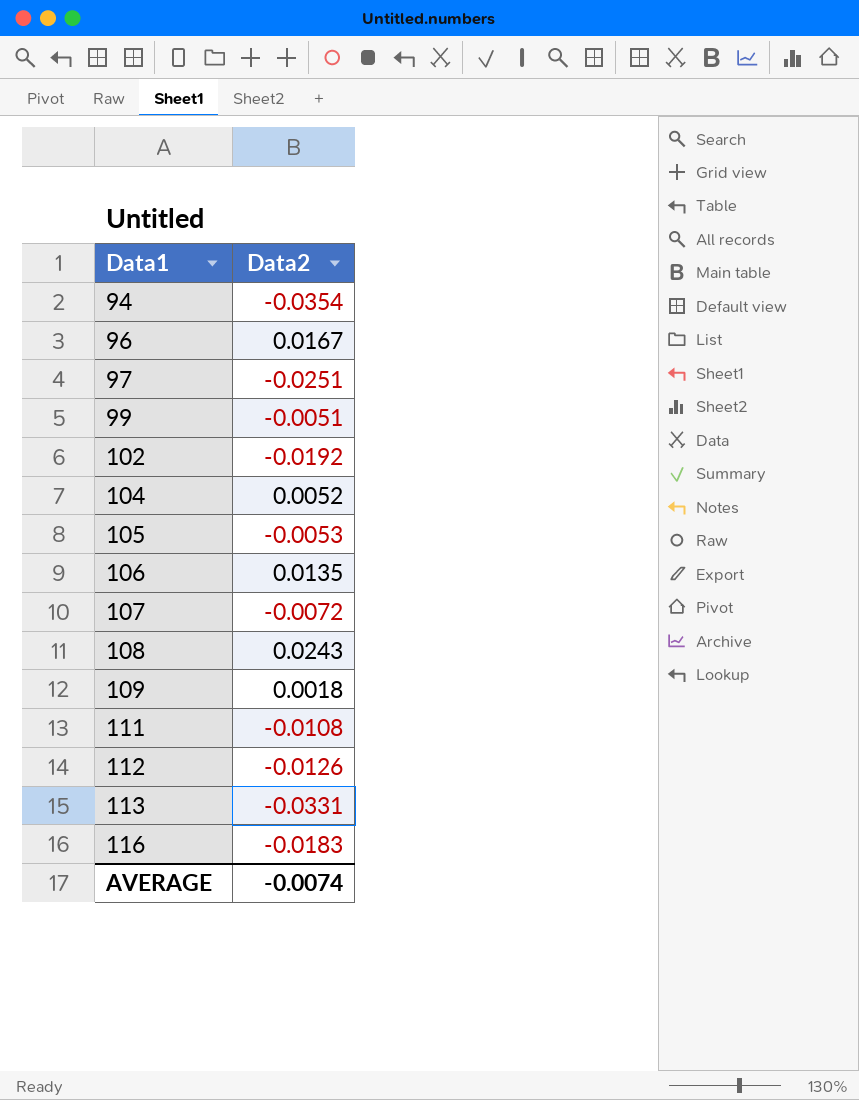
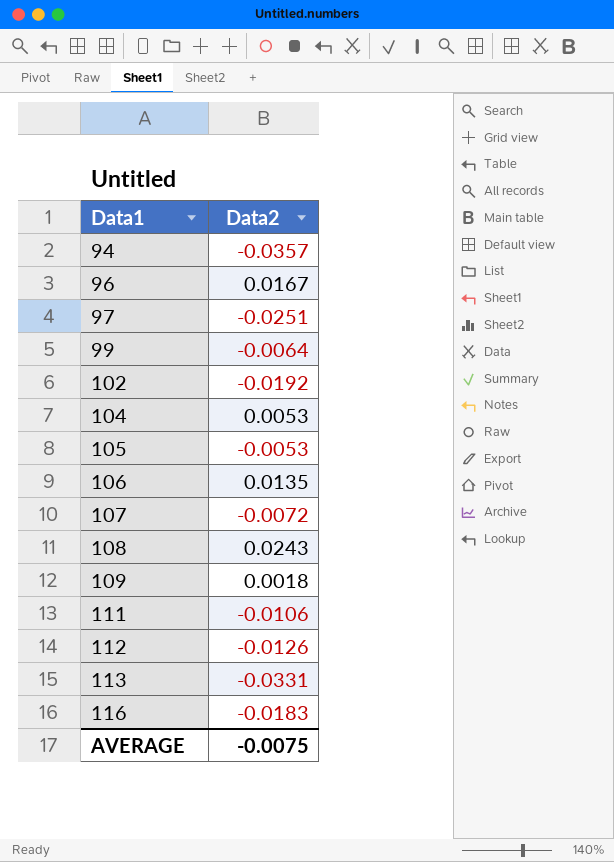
94 | Data2: -0.0354 -> -0.0357
99 | Data2: -0.0051 -> -0.0064
104 | Data2: 0.0052 -> 0.0053
111 | Data2: -0.0108 -> -0.0106
AVERAGE | Data2: -0.0074 -> -0.0075

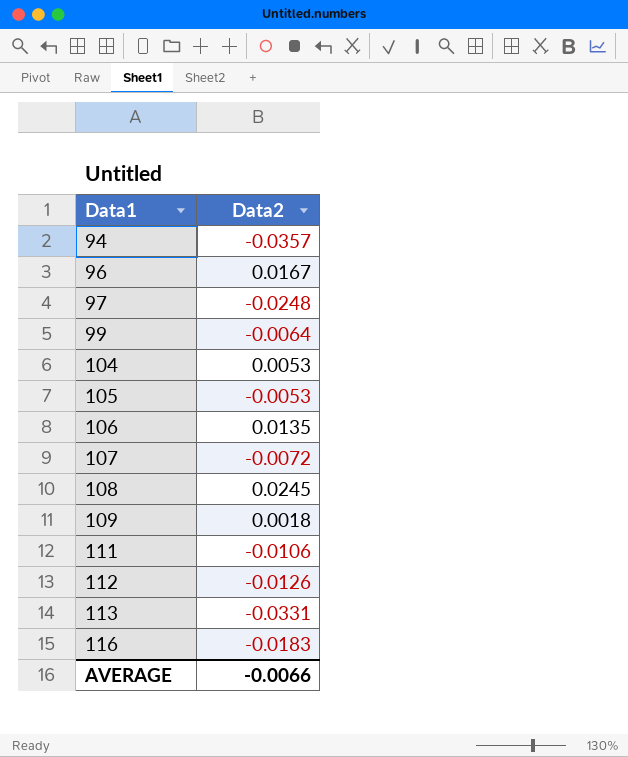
row 102: -0.0192 -> none
97 | Data2: -0.0251 -> -0.0248
108 | Data2: 0.0243 -> 0.0245
AVERAGE | Data2: -0.0075 -> -0.0066

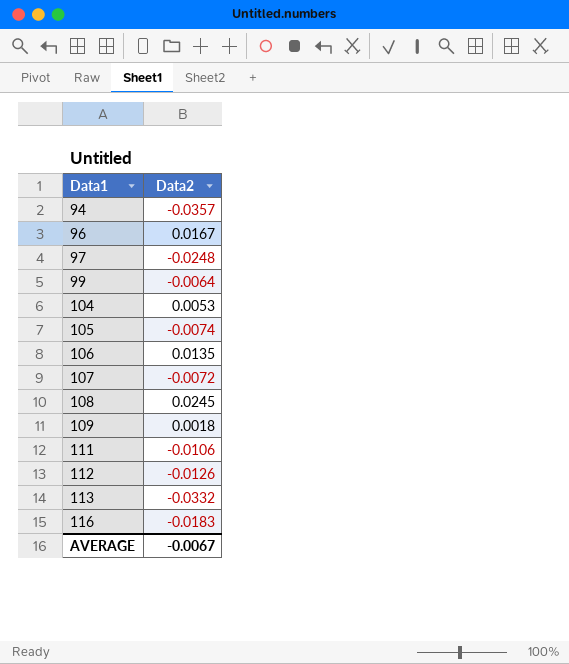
105 | Data2: -0.0053 -> -0.0074
113 | Data2: -0.0331 -> -0.0332
AVERAGE | Data2: -0.0066 -> -0.0067

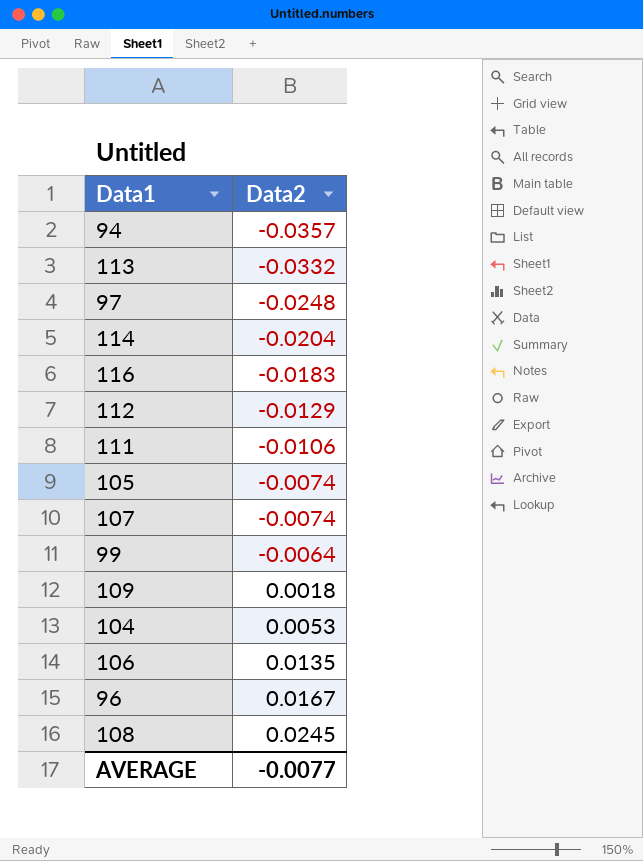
row order: Data1 ascending -> Data2 ascending
row 114: none -> -0.0204
112 | Data2: -0.0126 -> -0.0129
107 | Data2: -0.0072 -> -0.0074
AVERAGE | Data2: -0.0067 -> -0.0077

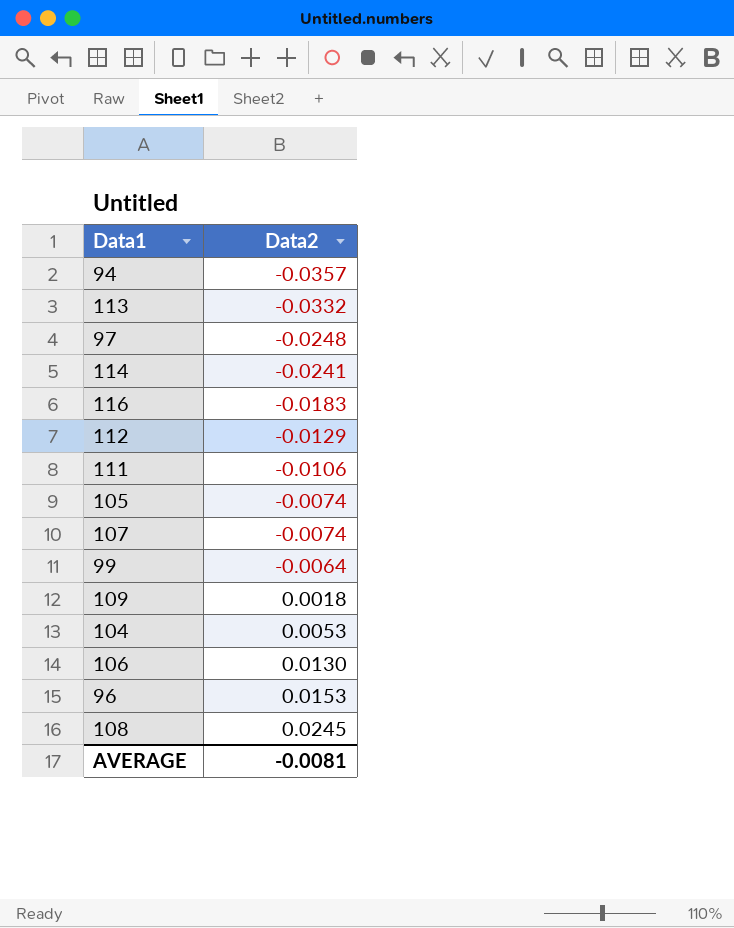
114 | Data2: -0.0204 -> -0.0241
106 | Data2: 0.0135 -> 0.0130
96 | Data2: 0.0167 -> 0.0153
AVERAGE | Data2: -0.0077 -> -0.0081

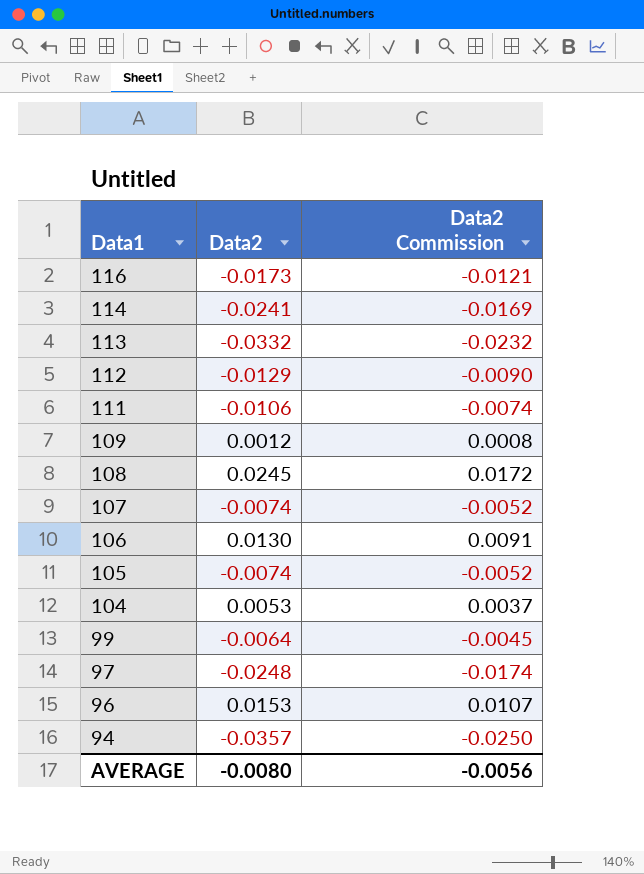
row order: Data2 ascending -> Data1 descending
column Data2 Commission | formula: none -> [Data2] * 0.7
116 | Data2: -0.0183 -> -0.0173
109 | Data2: 0.0018 -> 0.0012
AVERAGE | Data2: -0.0081 -> -0.0080

